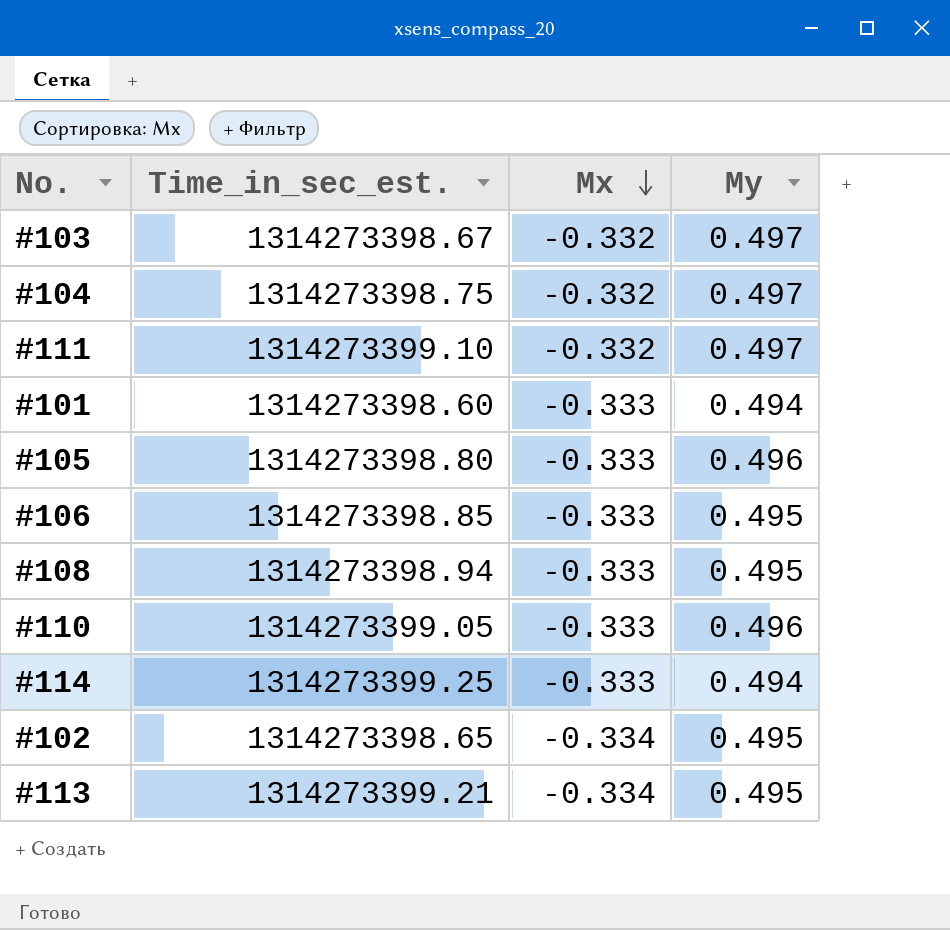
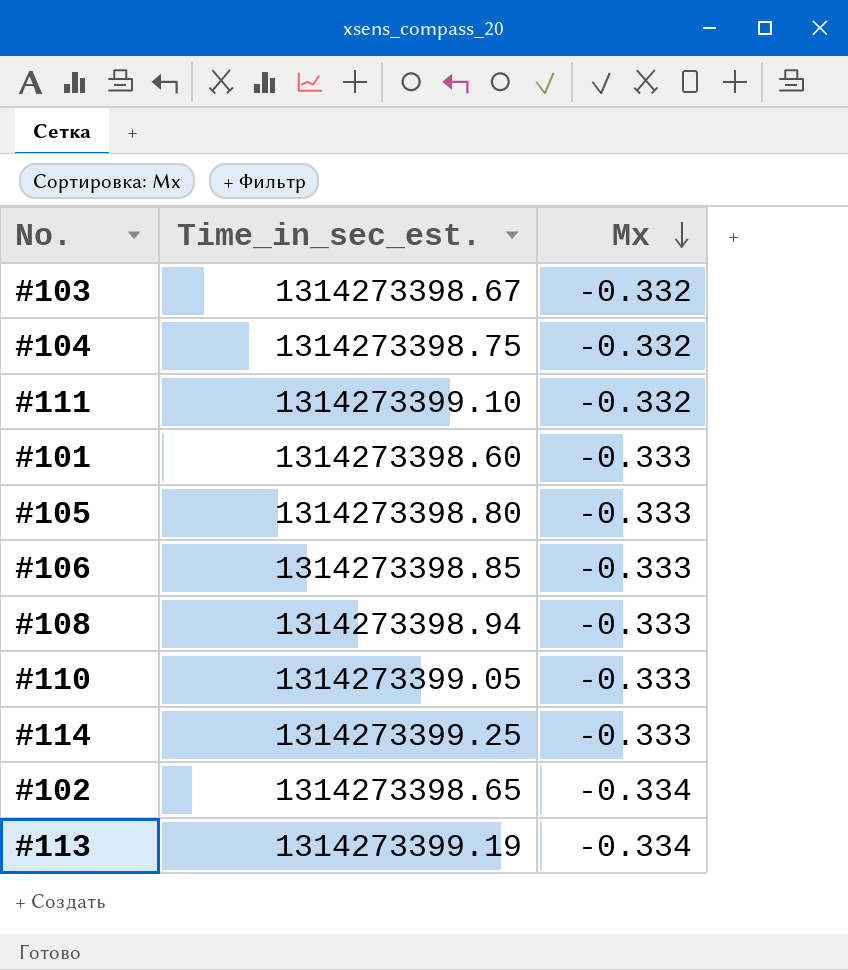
column My | position: 4 -> none
#113 | Time_in_sec_est.: 1314273399.21 -> 1314273399.19

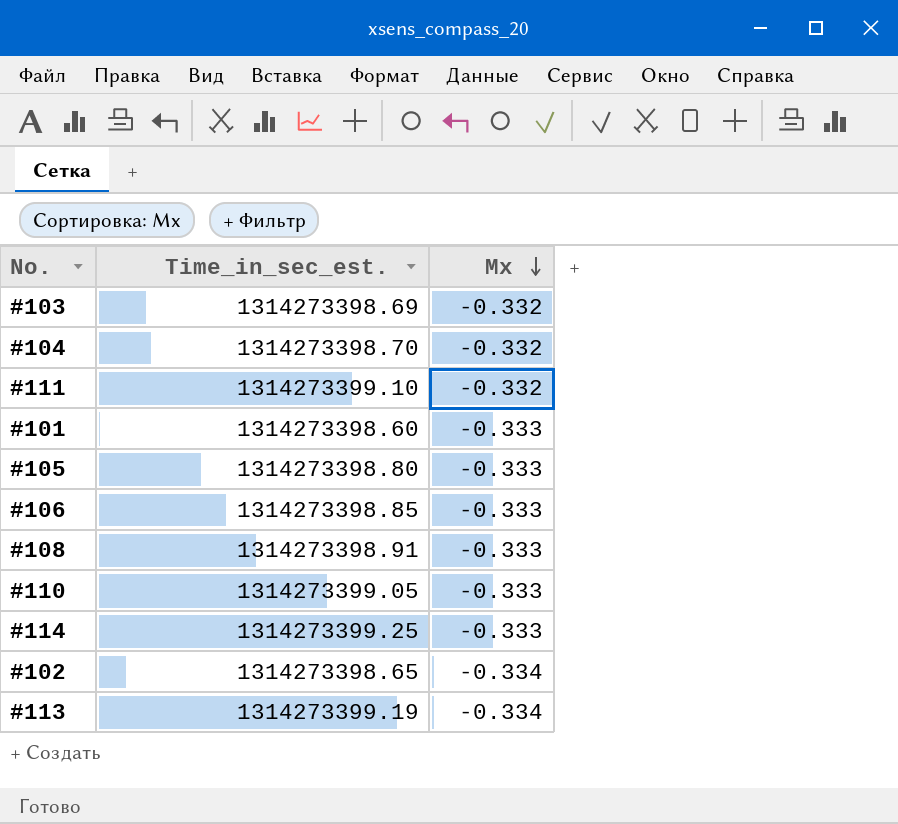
#103 | Time_in_sec_est.: 1314273398.67 -> 1314273398.69
#104 | Time_in_sec_est.: 1314273398.75 -> 1314273398.70
#108 | Time_in_sec_est.: 1314273398.94 -> 1314273398.91

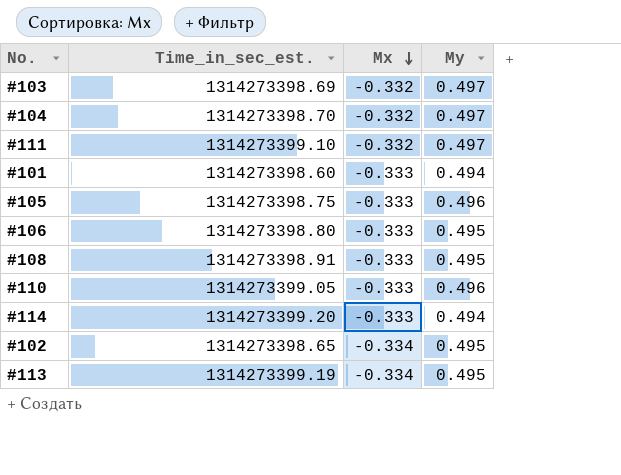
column My | position: none -> 4
#105 | Time_in_sec_est.: 1314273398.80 -> 1314273398.75
#106 | Time_in_sec_est.: 1314273398.85 -> 1314273398.80
#114 | Time_in_sec_est.: 1314273399.25 -> 1314273399.20

